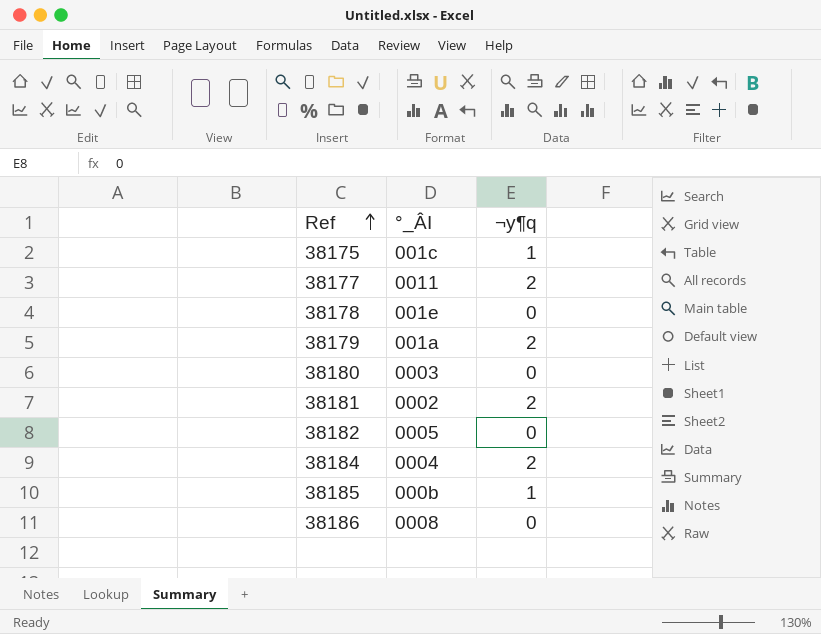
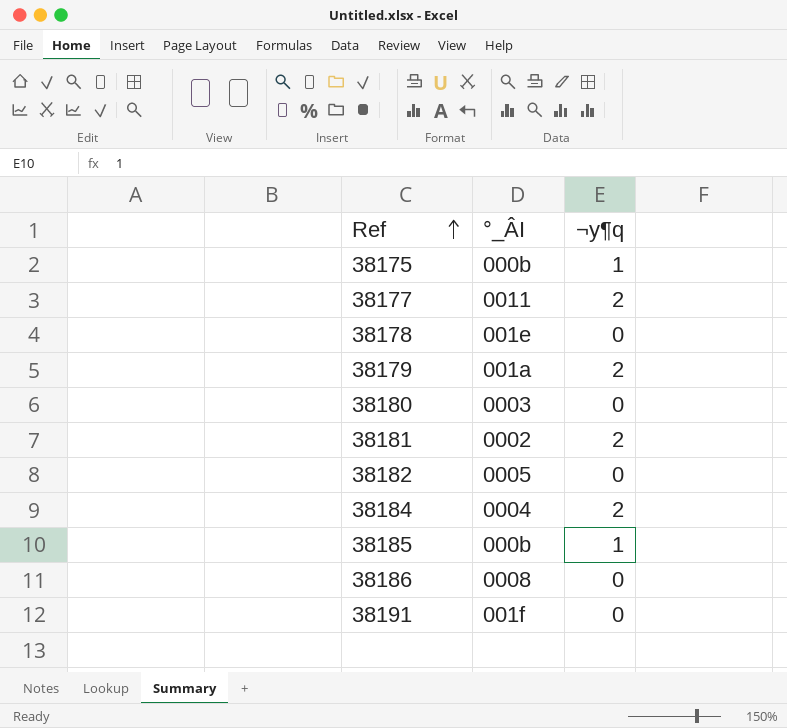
38175 | °_ÂI: 001c -> 000b
row 38191: none -> 001f | 0

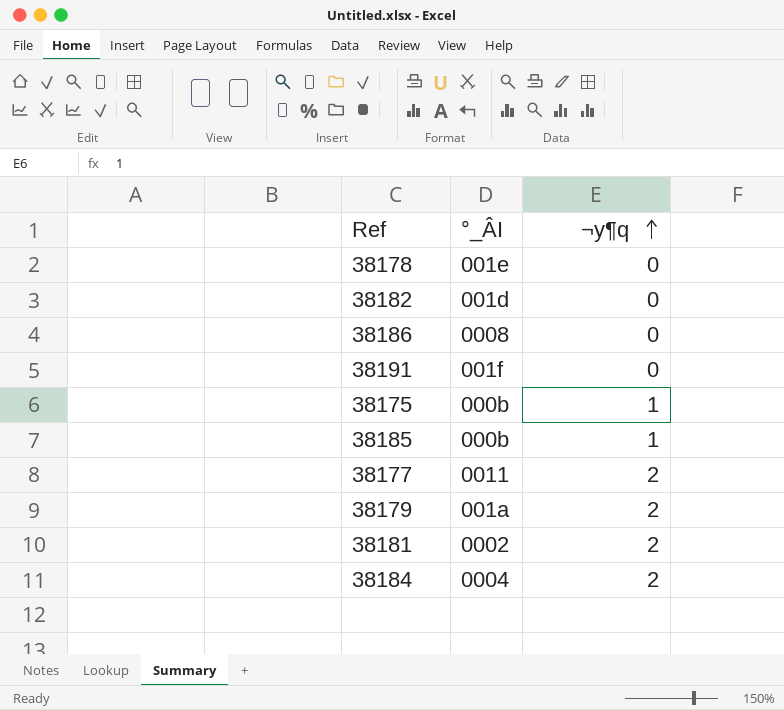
row order: Ref ascending -> ¬y¶q ascending
row 38180: 0003 | 0 -> none
38182 | °_ÂI: 0005 -> 001d

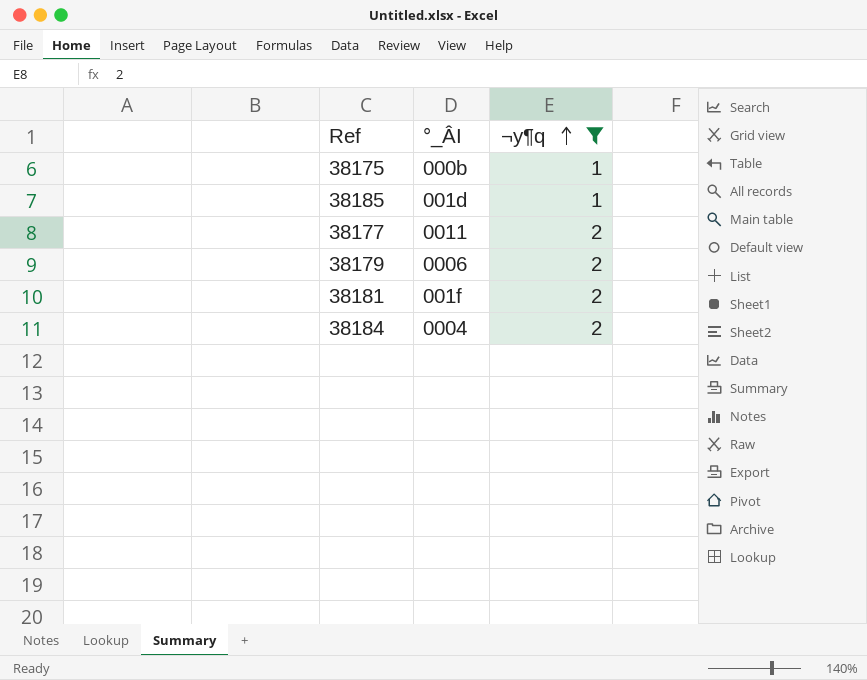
filter: none -> ¬y¶q != 0
38185 | °_ÂI: 000b -> 001d
38179 | °_ÂI: 001a -> 0006
38181 | °_ÂI: 0002 -> 001f

